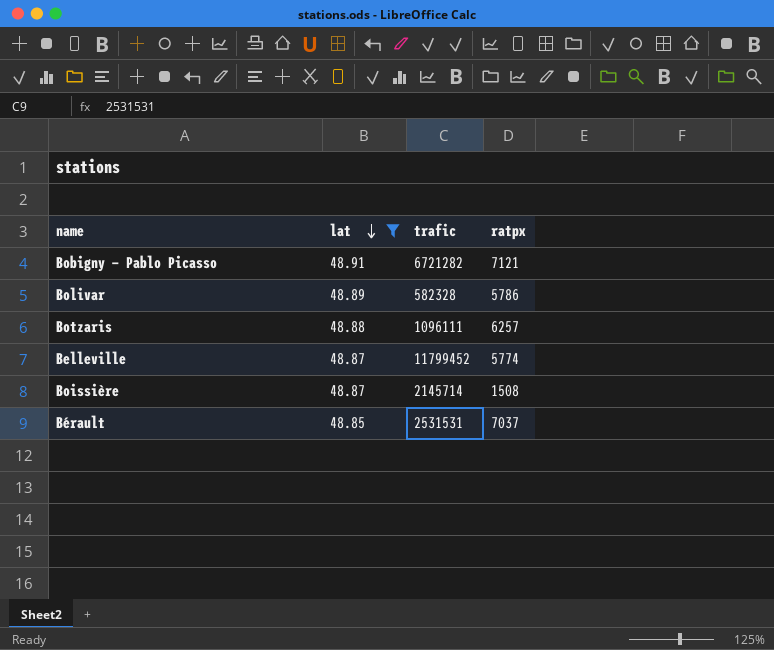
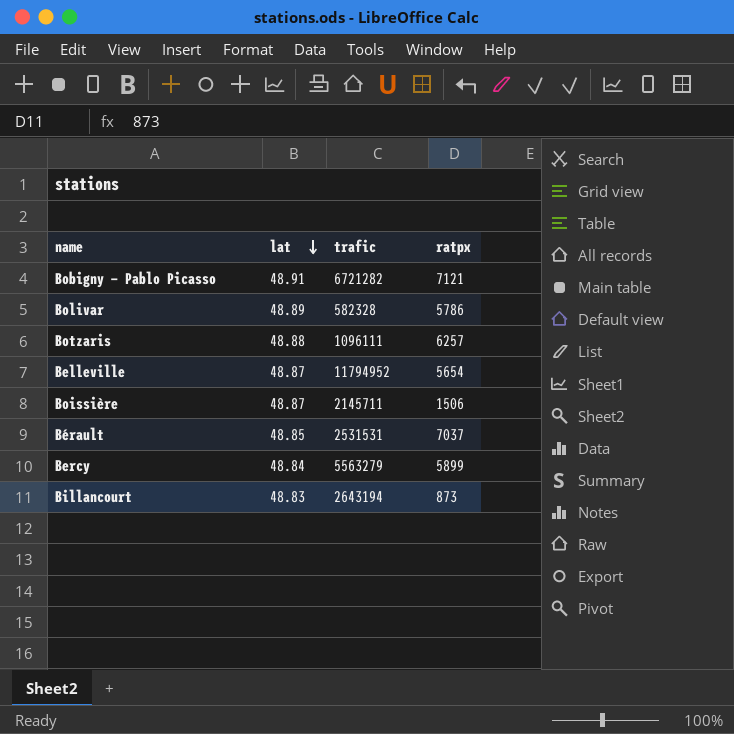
filter: lat >= 48.85 -> none
Belleville | trafic: 11799452 -> 11794952
Belleville | ratpx: 5774 -> 5654
Boissière | trafic: 2145714 -> 2145711
Boissière | ratpx: 1508 -> 1506

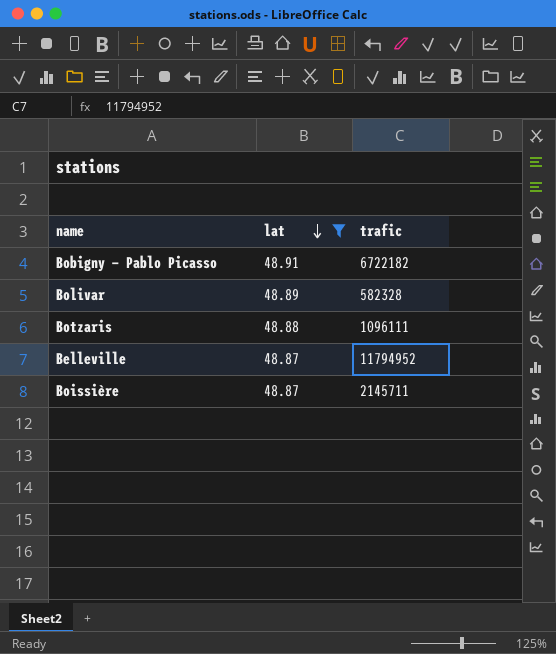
filter: none -> lat >= 48.87
column ratpx | position: 4 -> none
Bobigny — Pablo Picasso | trafic: 6721282 -> 6722182

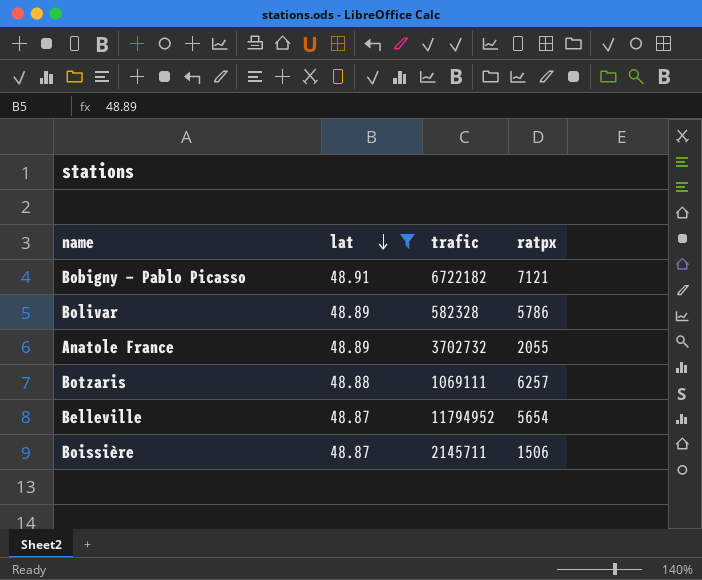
column ratpx | position: none -> 4
row Anatole France: none -> 48.89 | 3702732 | 2055
Botzaris | trafic: 1096111 -> 1069111

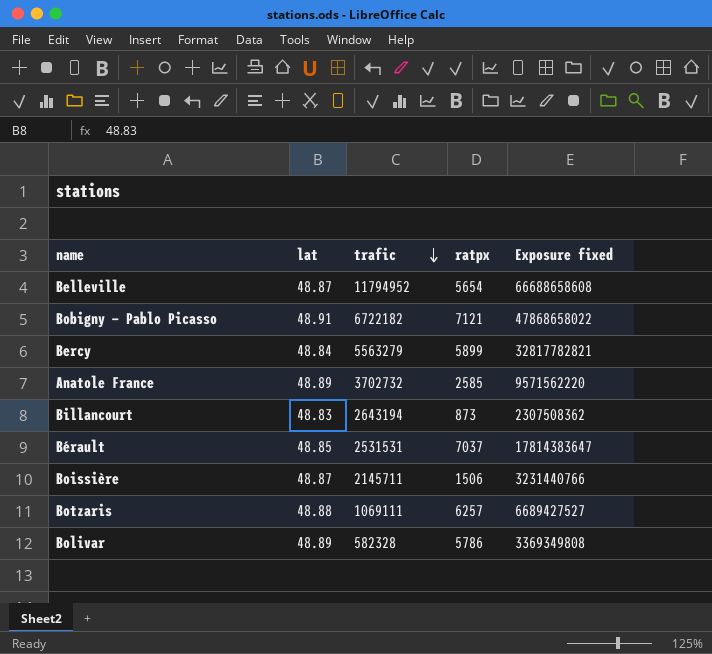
filter: lat >= 48.87 -> none
row order: lat descending -> trafic descending
column Exposure fixed | formula: none -> [trafic] * [ratpx]
Anatole France | ratpx: 2055 -> 2585

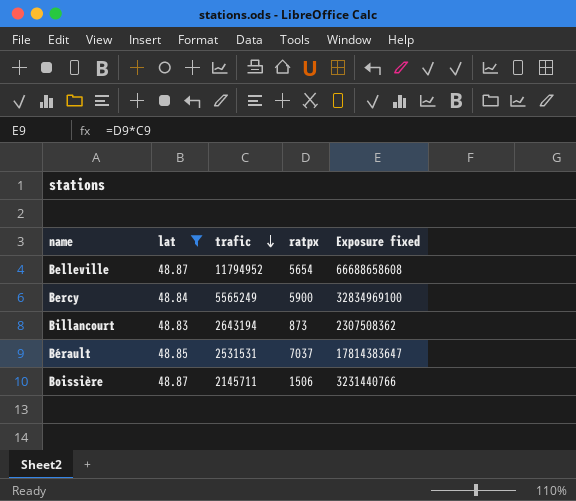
filter: none -> lat <= 48.87
Bercy | trafic: 5563279 -> 5565249
Bercy | ratpx: 5899 -> 5900
Bercy | Exposure fixed: 32817782821 -> 32834969100

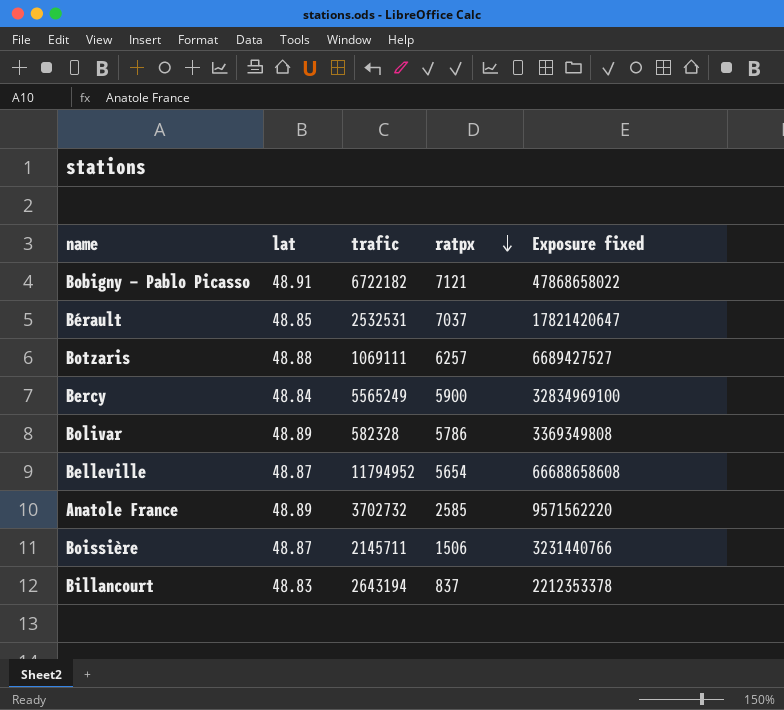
filter: lat <= 48.87 -> none
row order: trafic descending -> ratpx descending
Bérault | trafic: 2531531 -> 2532531
Bérault | Exposure fixed: 17814383647 -> 17821420647
Billancourt | ratpx: 873 -> 837
Billancourt | Exposure fixed: 2307508362 -> 2212353378

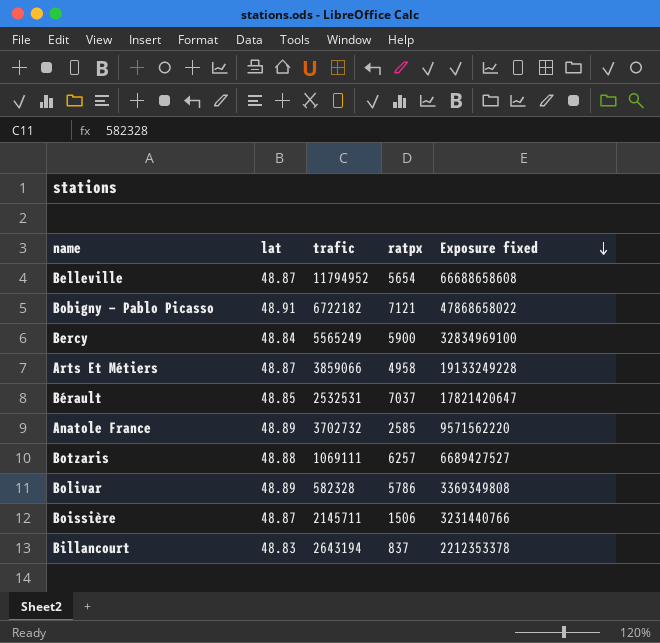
row order: ratpx descending -> Exposure fixed descending
row Arts Et Métiers: none -> 48.87 | 3859066 | 4958 | 19133249228

